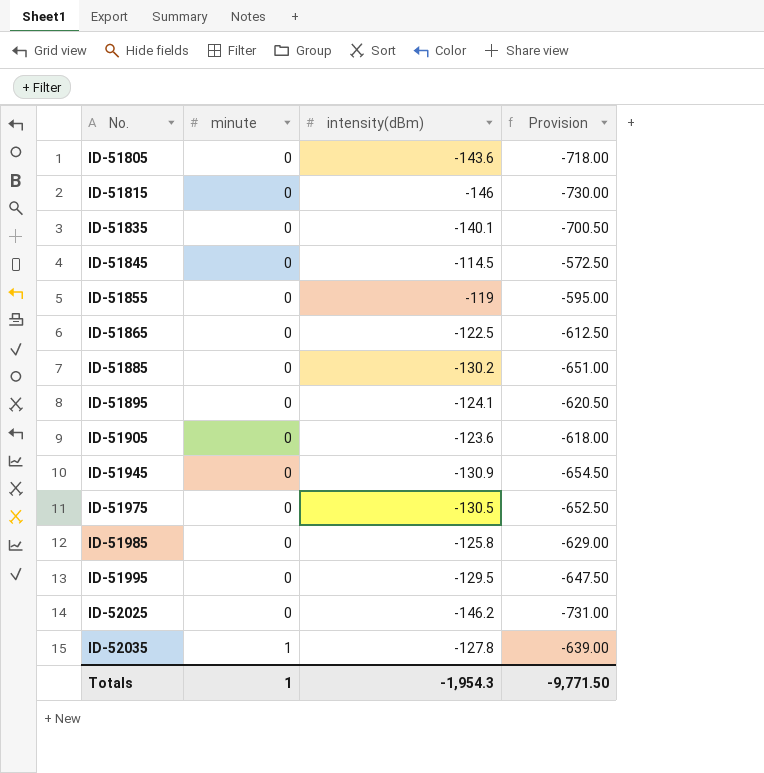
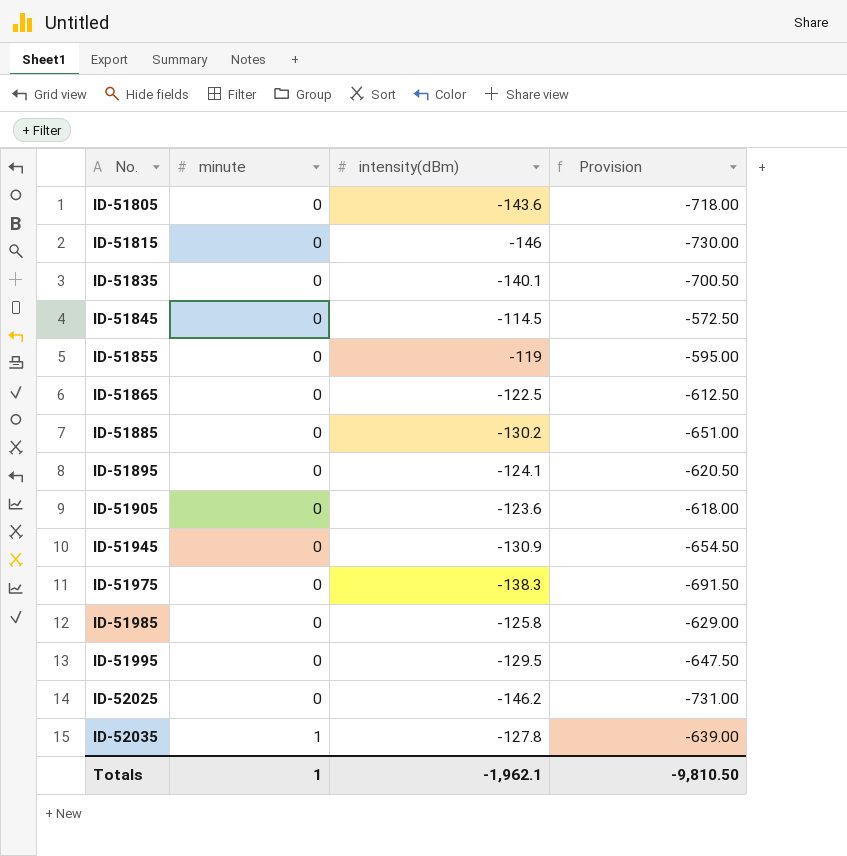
ID-51975 | intensity(dBm): -130.5 -> -138.3
ID-51975 | Provision: -652.50 -> -691.50
Totals | intensity(dBm): -1,954.3 -> -1,962.1
Totals | Provision: -9,771.50 -> -9,810.50

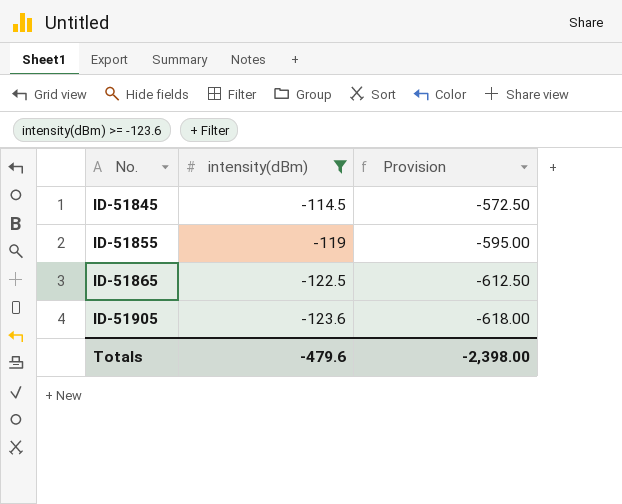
filter: none -> intensity(dBm) >= -123.6
column minute | position: 2 -> none
Totals | intensity(dBm): -1,962.1 -> -479.6
Totals | Provision: -9,810.50 -> -2,398.00

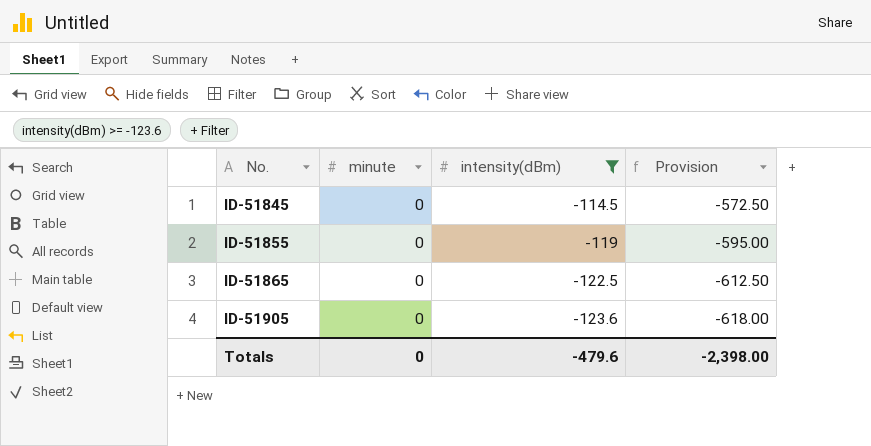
column minute | position: none -> 2

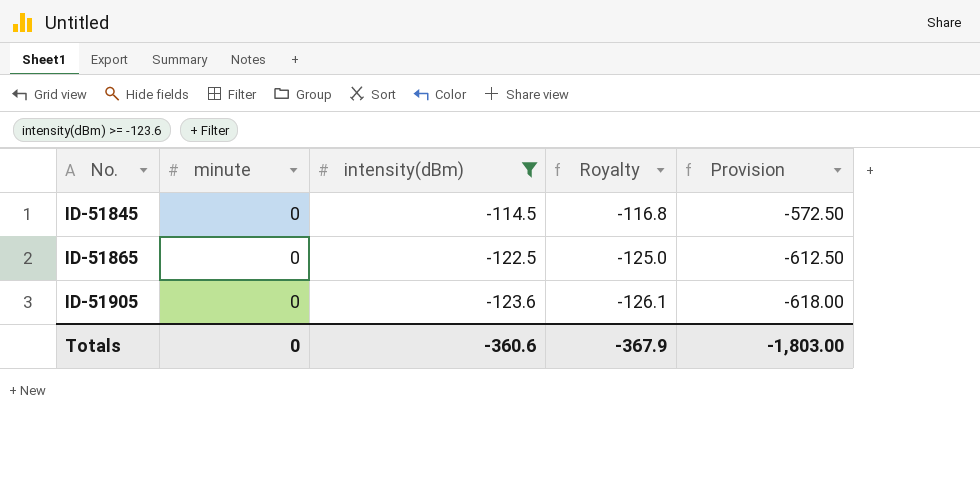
column Royalty | formula: none -> [intensity(dBm)] * 1.02
row ID-51855: 0 | -119 | -595.00 -> none
Totals | intensity(dBm): -479.6 -> -360.6
Totals | Provision: -2,398.00 -> -1,803.00

